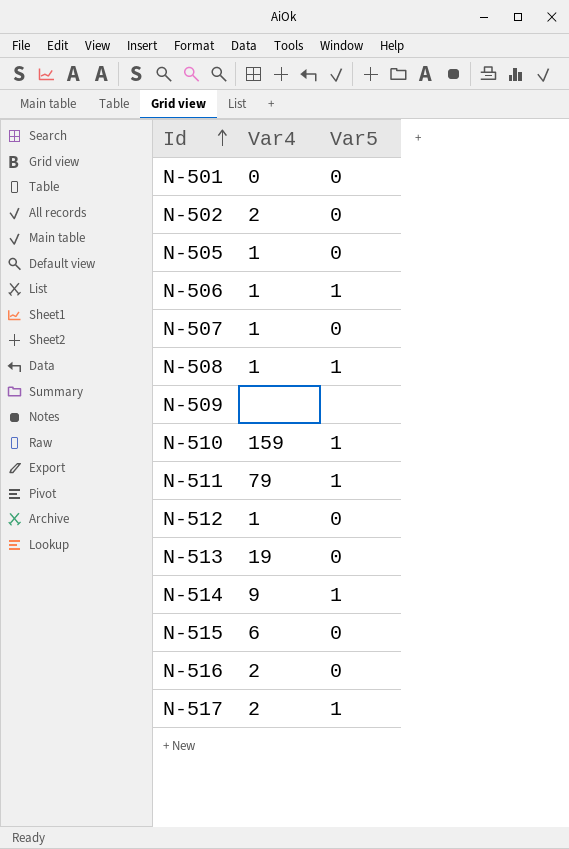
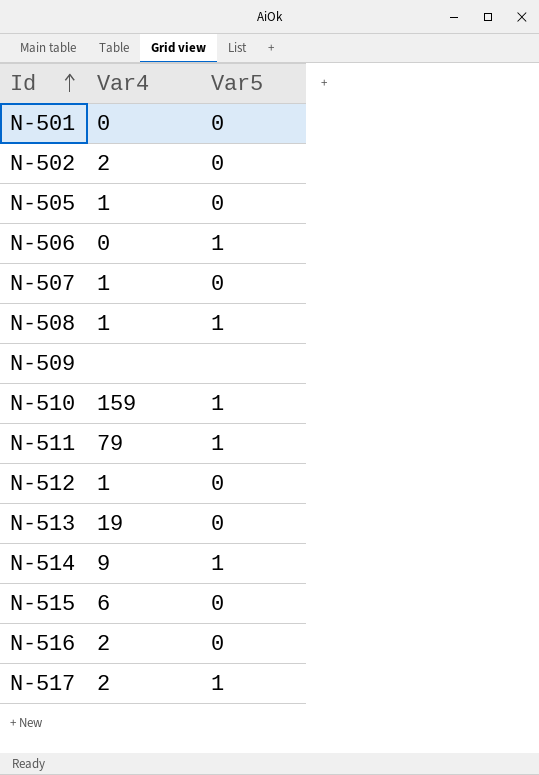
N-506 | Var4: 1 -> 0

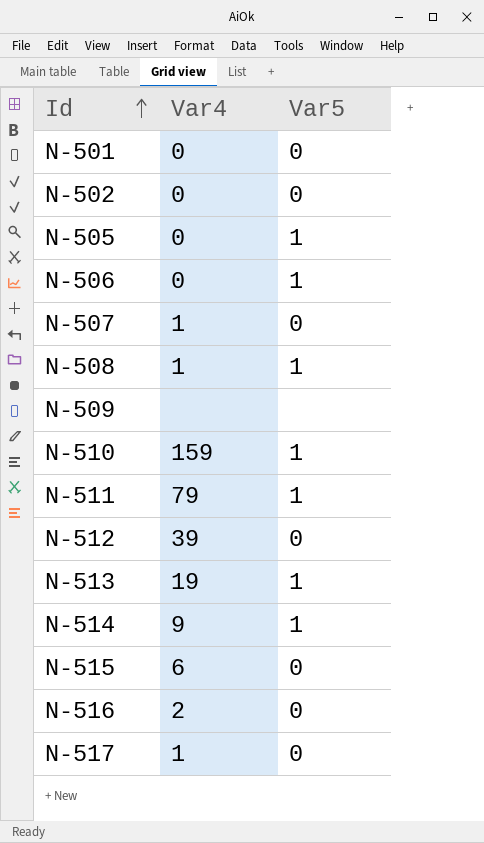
N-502 | Var4: 2 -> 0
N-505 | Var4: 1 -> 0
N-505 | Var5: 0 -> 1
N-512 | Var4: 1 -> 39
N-513 | Var5: 0 -> 1
N-517 | Var4: 2 -> 1
N-517 | Var5: 1 -> 0

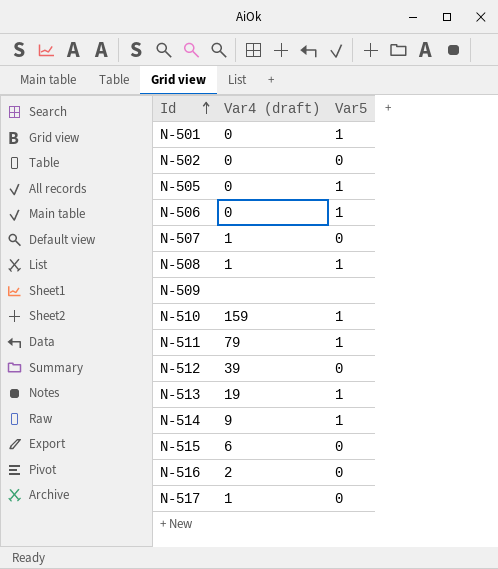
column name: Var4 -> Var4 (draft)
N-501 | Var5: 0 -> 1

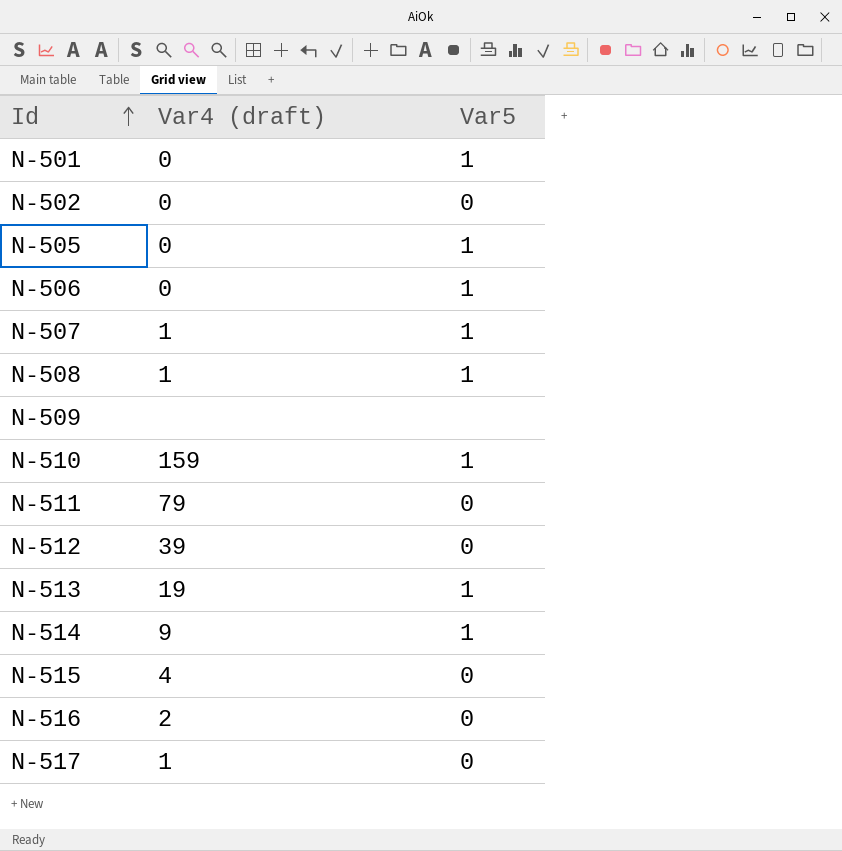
N-507 | Var5: 0 -> 1
N-511 | Var5: 1 -> 0
N-515 | Var4 (draft): 6 -> 4

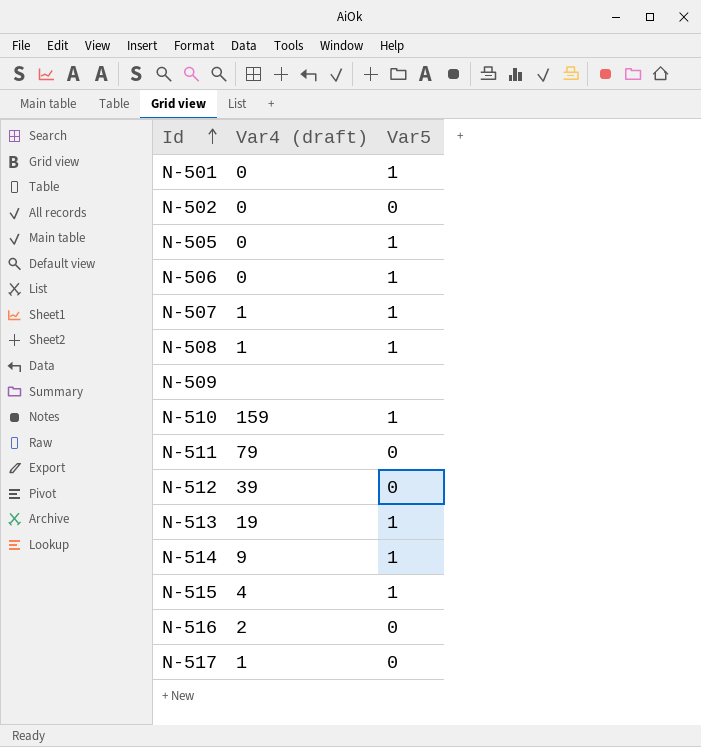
N-515 | Var5: 0 -> 1

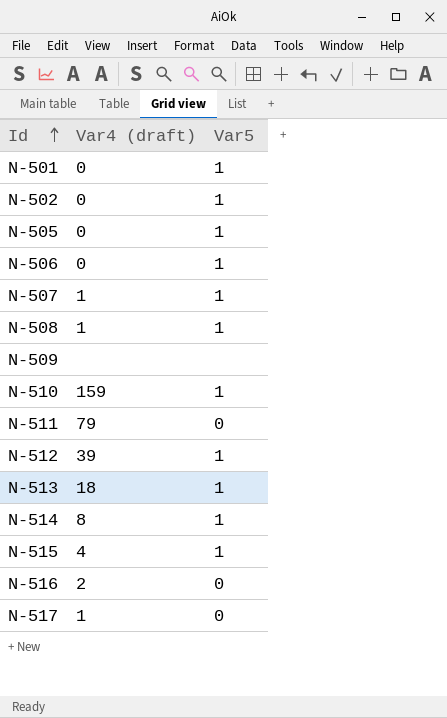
N-502 | Var5: 0 -> 1
N-512 | Var5: 0 -> 1
N-513 | Var4 (draft): 19 -> 18
N-514 | Var4 (draft): 9 -> 8

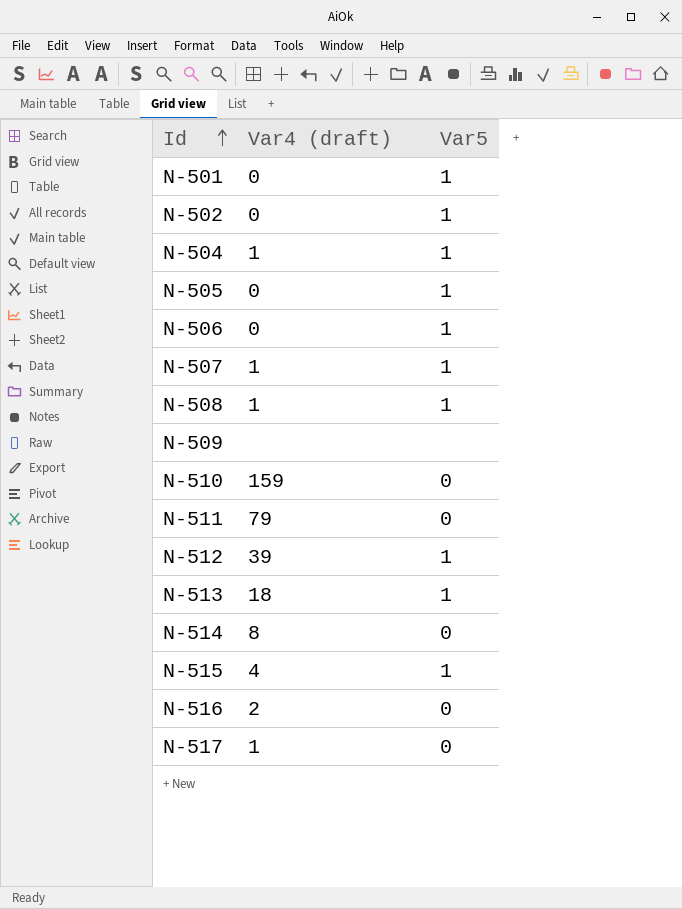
row N-504: none -> 1 | 1
N-510 | Var5: 1 -> 0
N-514 | Var5: 1 -> 0

